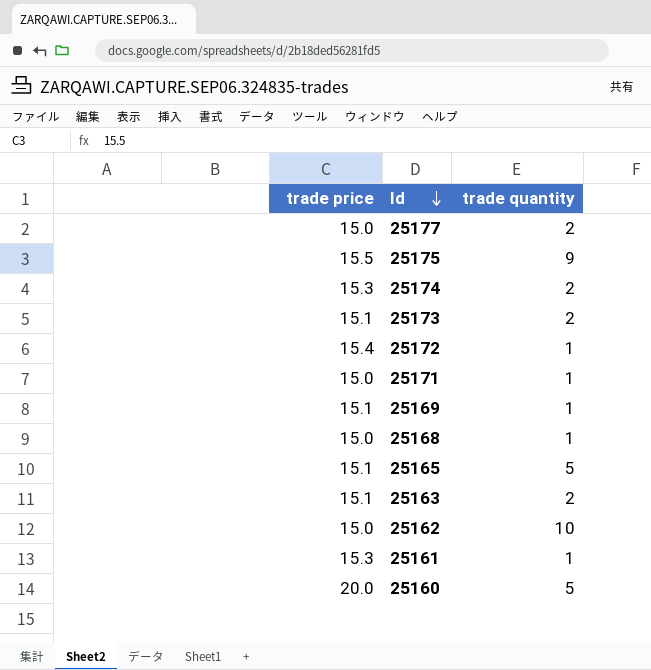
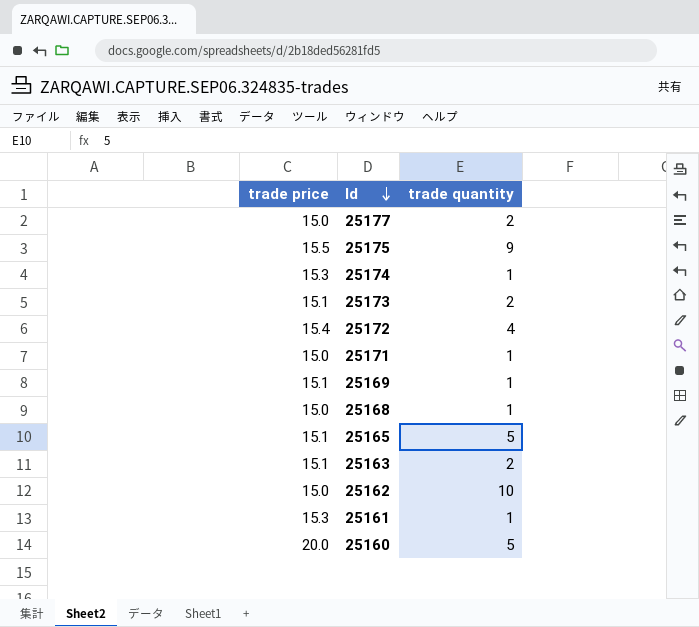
25174 | trade quantity: 2 -> 1
25172 | trade quantity: 1 -> 4

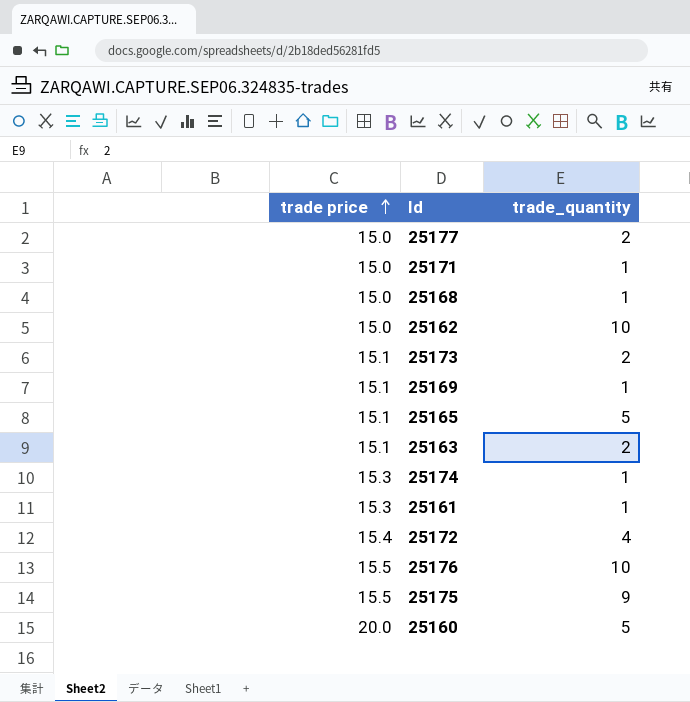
row order: Id descending -> trade price ascending
column name: trade quantity -> trade_quantity
row 25176: none -> 15.5 | 10

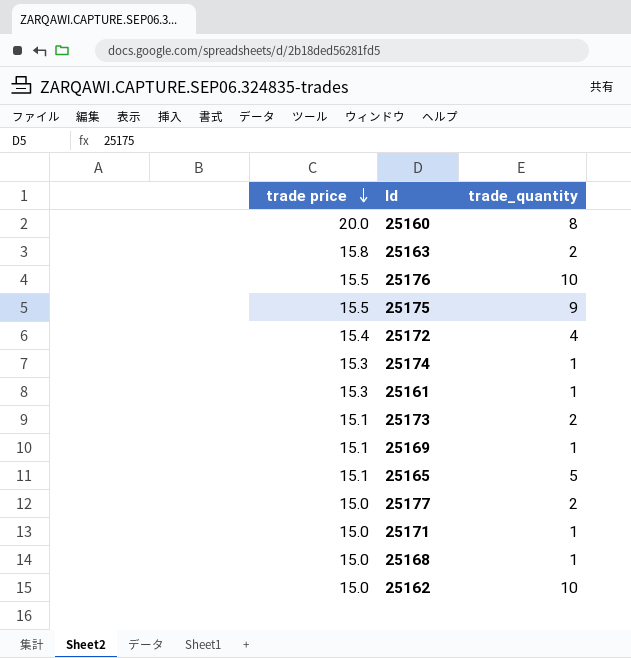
row order: trade price ascending -> trade price descending
25160 | trade_quantity: 5 -> 8
25163 | trade price: 15.1 -> 15.8

